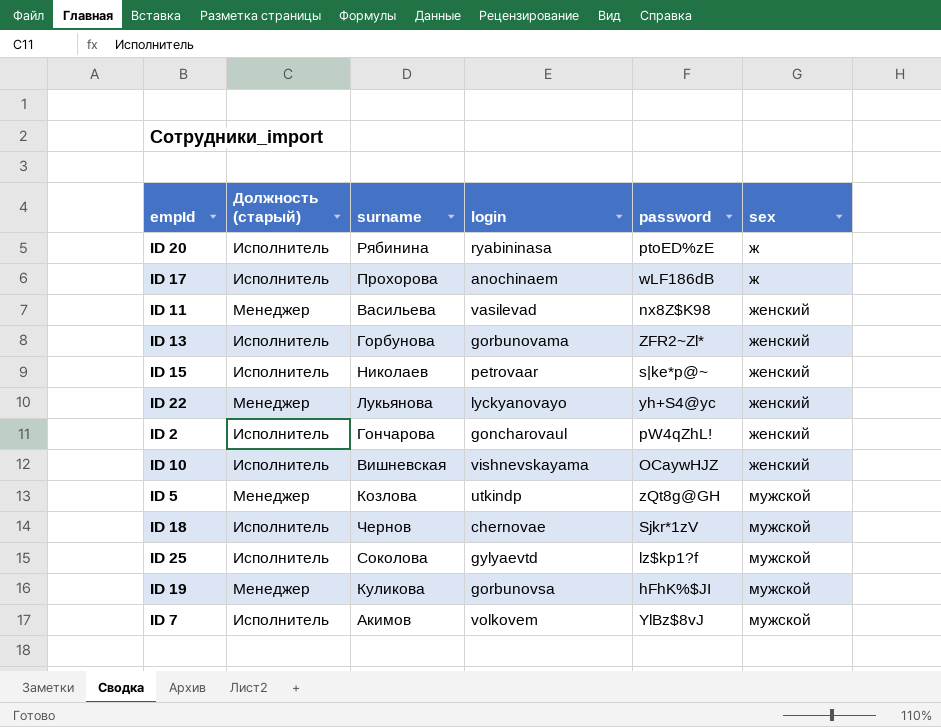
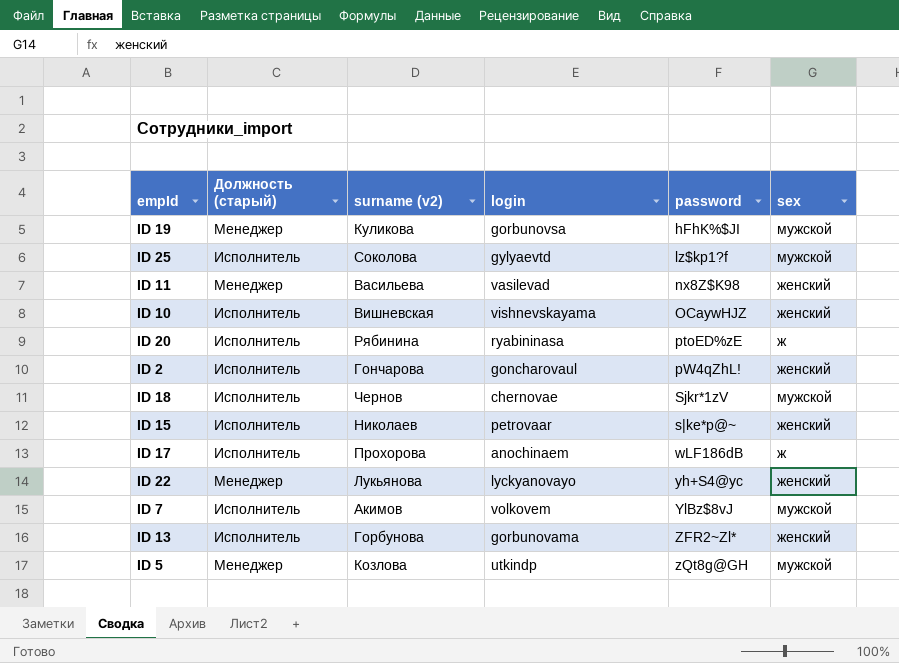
row order: sex ascending -> password ascending
column name: surname -> surname (v2)

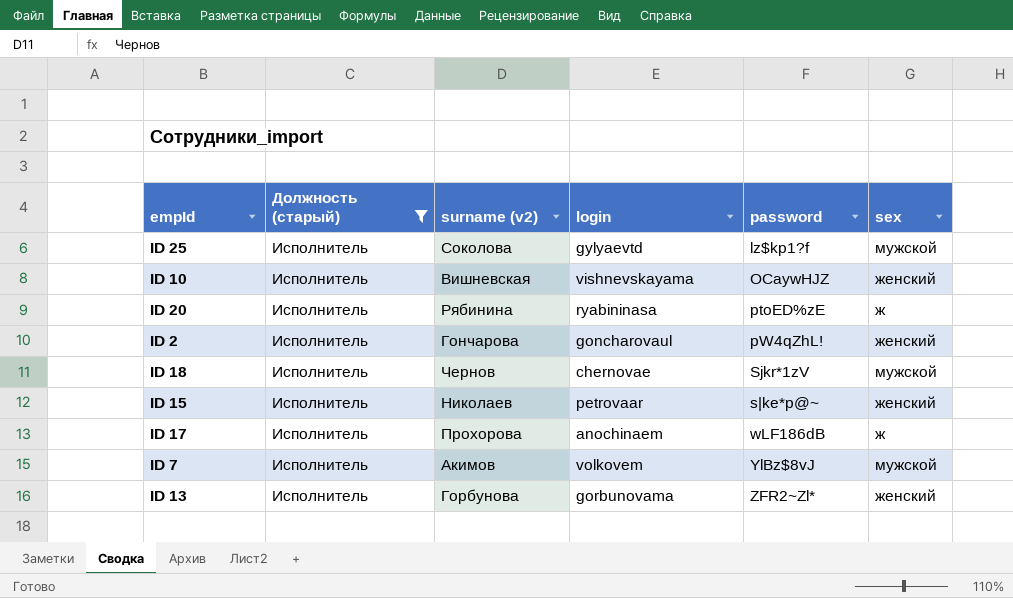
filter: none -> Должность (старый) = Исполнитель

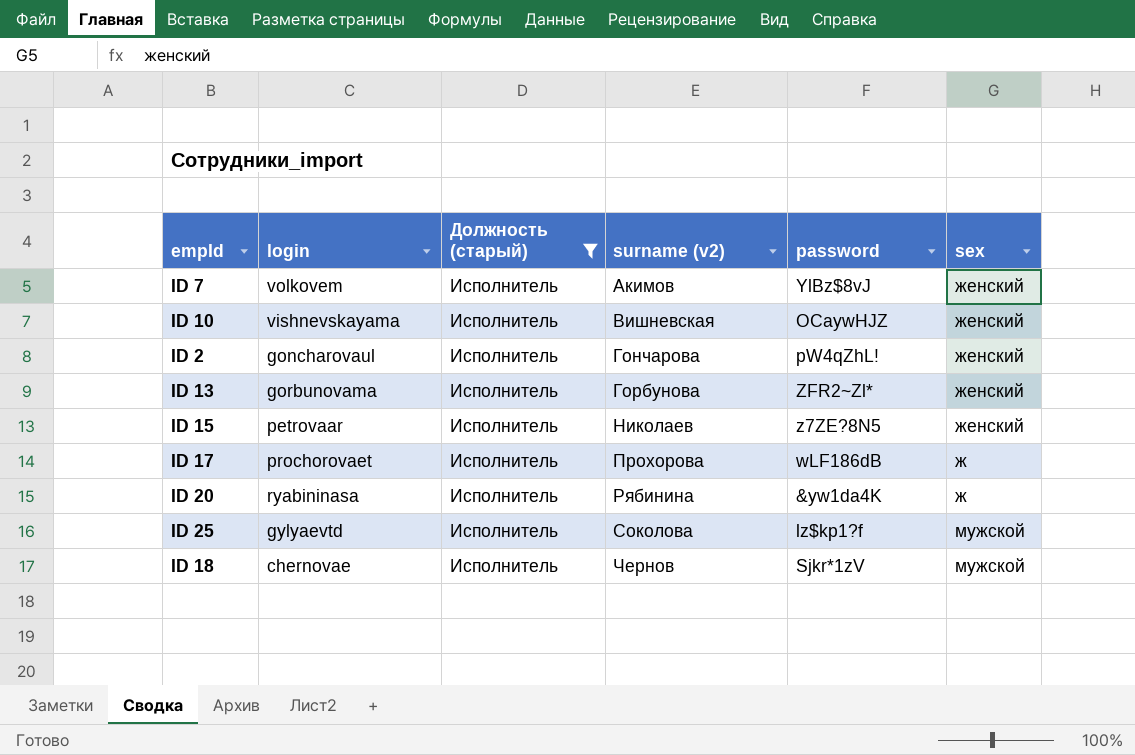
row order: password ascending -> surname (v2) ascending
column login | position: 4 -> 2
ID 7 | sex: мужской -> женский
ID 15 | password: s|ke*p@~ -> z7ZE?8N5
ID 17 | login: anochinaem -> prochorovaet
ID 20 | password: ptoED%zE -> &yw1da4K

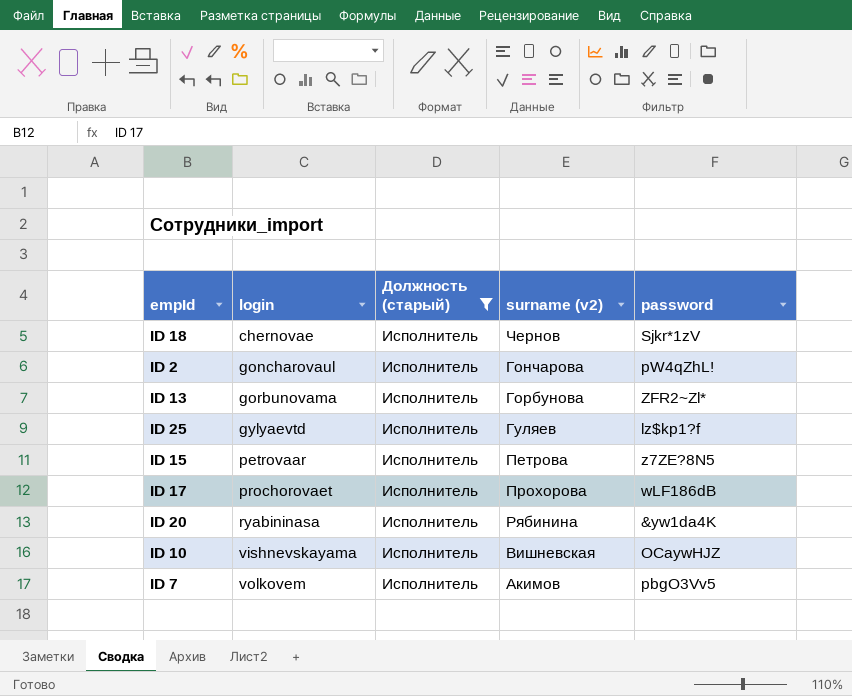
row order: surname (v2) ascending -> login ascending
column sex | position: 6 -> none
ID 25 | surname (v2): Соколова -> Гуляев
ID 15 | surname (v2): Николаев -> Петрова
ID 7 | password: YlBz$8vJ -> pbgO3Vv5

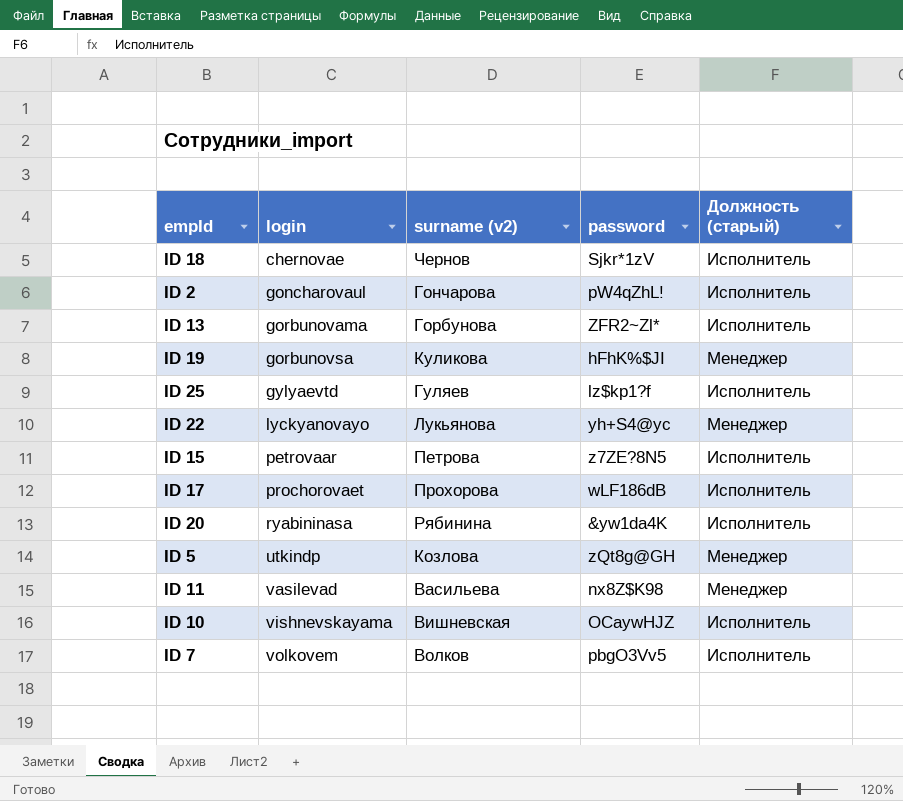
filter: Должность (старый) = Исполнитель -> none
column Должность (старый) | position: 3 -> 5
ID 7 | surname (v2): Акимов -> Волков

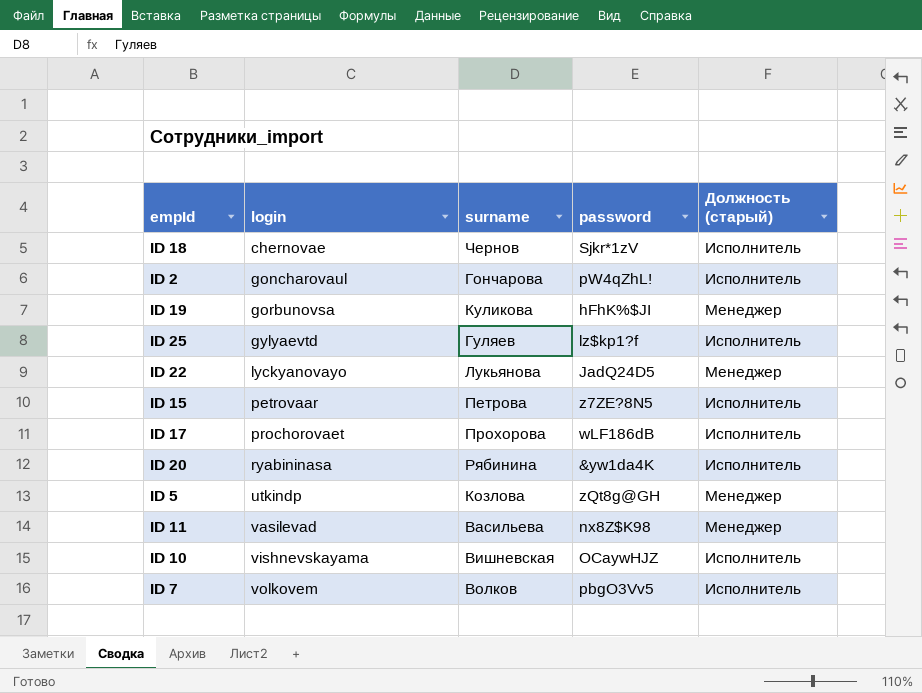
column name: surname (v2) -> surname
row ID 13: gorbunovama | Горбунова | ZFR2~Zl* | Исполнитель -> none
ID 22 | password: yh+S4@yc -> JadQ24D5

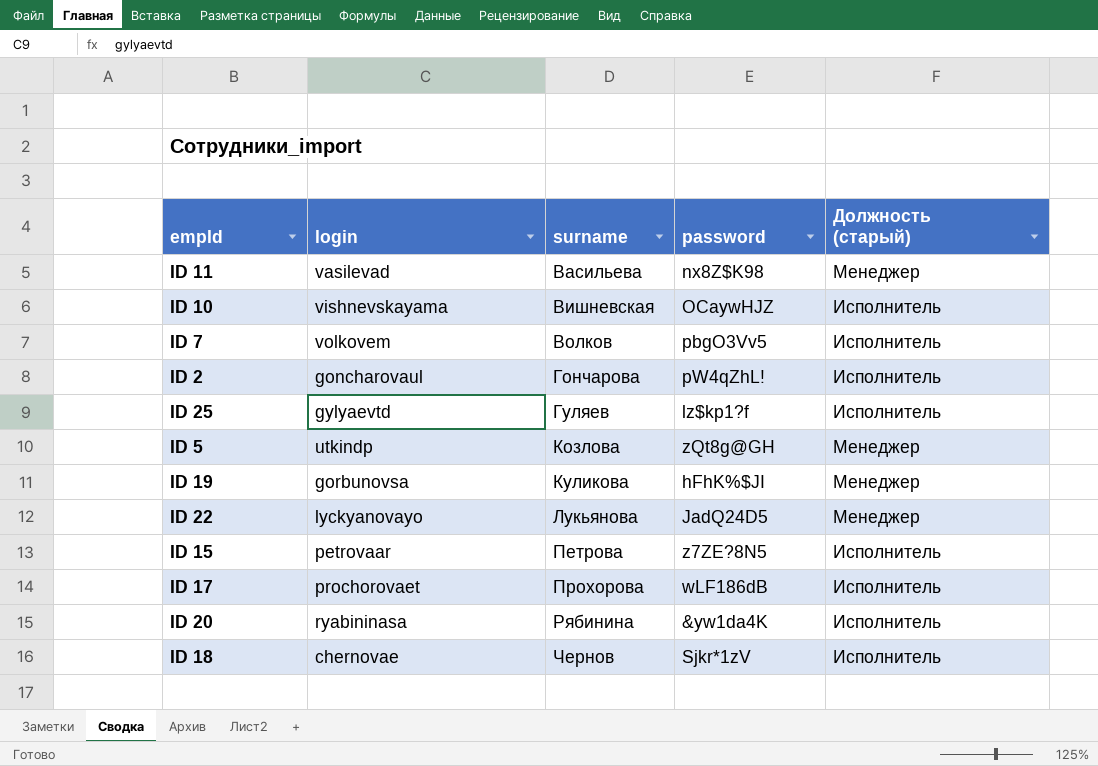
row order: login ascending -> surname ascending

